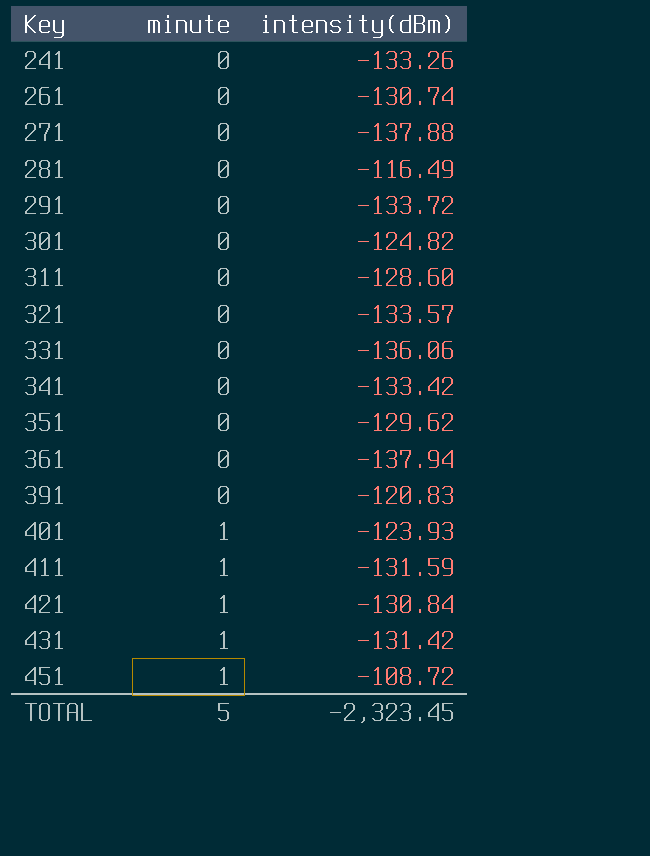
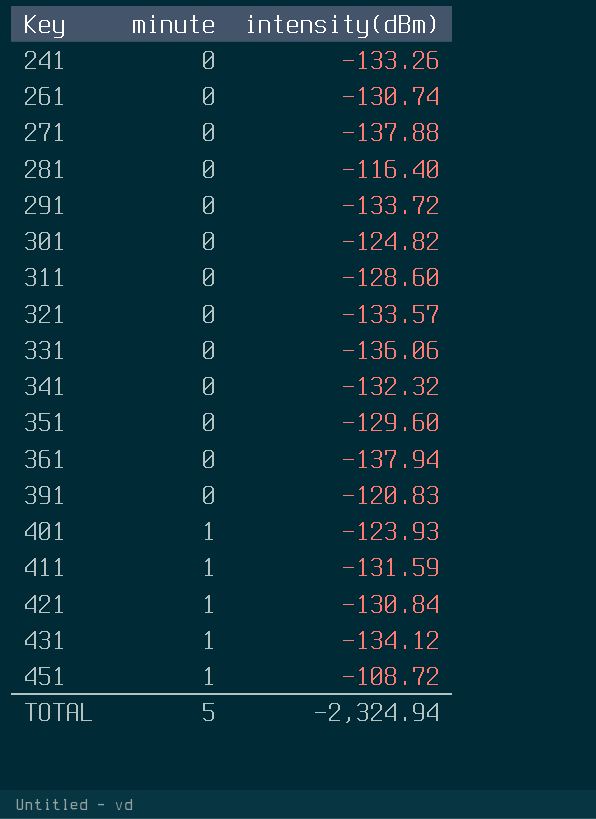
281 | intensity(dBm): -116.49 -> -116.40
341 | intensity(dBm): -133.42 -> -132.32
351 | intensity(dBm): -129.62 -> -129.60
431 | intensity(dBm): -131.42 -> -134.12
TOTAL | intensity(dBm): -2,323.45 -> -2,324.94

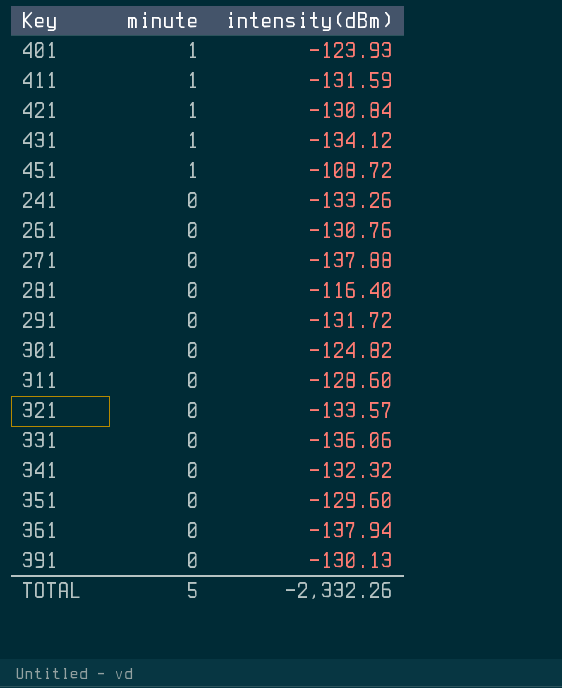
row order: Key ascending -> minute descending
261 | intensity(dBm): -130.74 -> -130.76
291 | intensity(dBm): -133.72 -> -131.72
391 | intensity(dBm): -120.83 -> -130.13
TOTAL | intensity(dBm): -2,324.94 -> -2,332.26

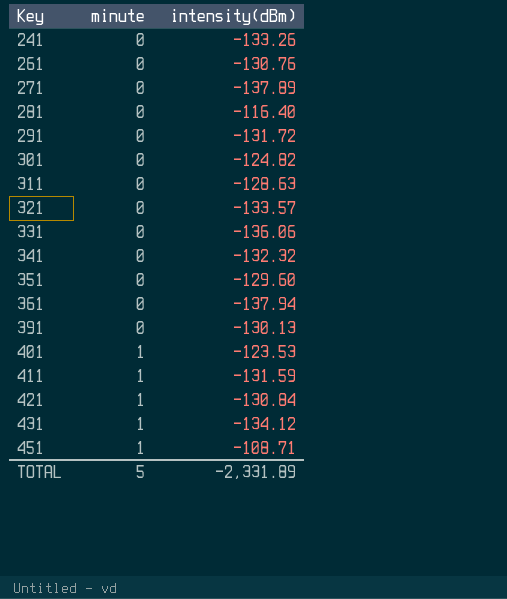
row order: minute descending -> Key ascending
271 | intensity(dBm): -137.88 -> -137.89
311 | intensity(dBm): -128.60 -> -128.63
401 | intensity(dBm): -123.93 -> -123.53
451 | intensity(dBm): -108.72 -> -108.71
TOTAL | intensity(dBm): -2,332.26 -> -2,331.89

